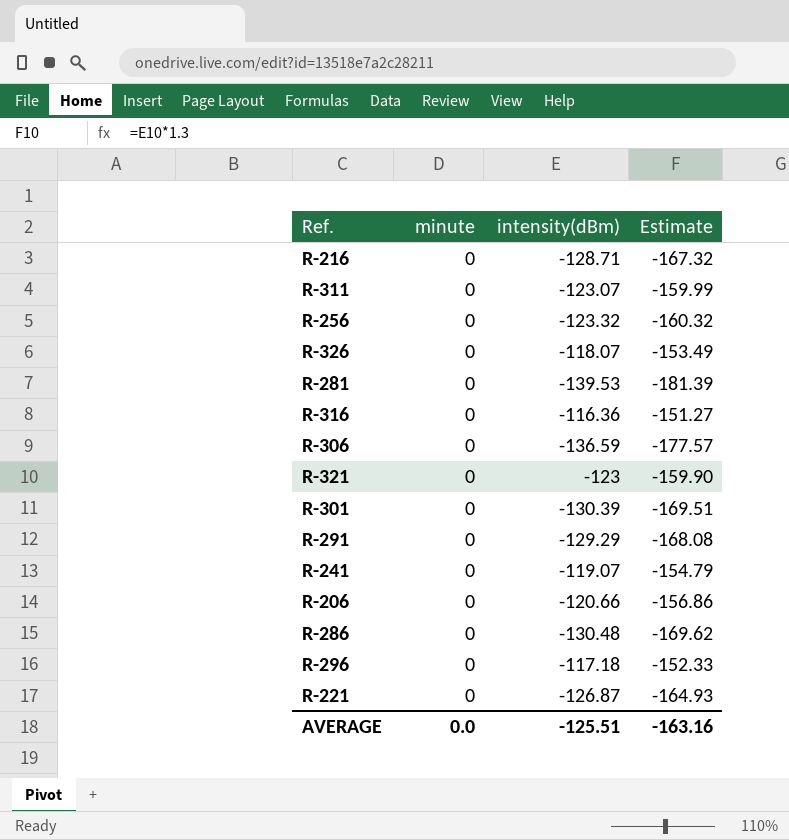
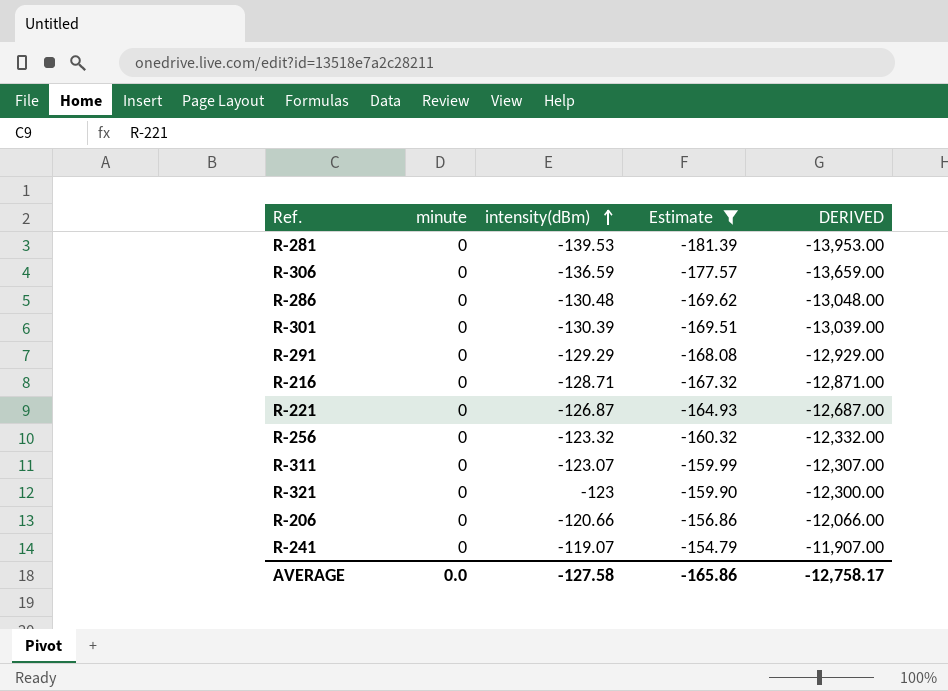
filter: none -> Estimate <= -154.79
row order: none -> intensity(dBm) ascending
column DERIVED | formula: none -> [intensity(dBm)] * 100
AVERAGE | intensity(dBm): -125.51 -> -127.58
AVERAGE | Estimate: -163.16 -> -165.86

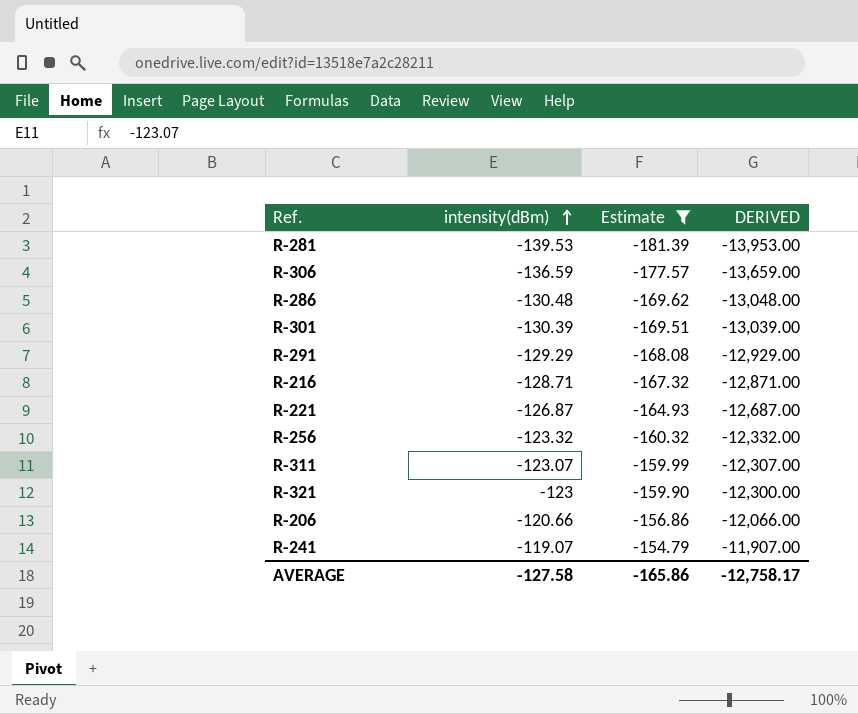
column minute | position: 2 -> none

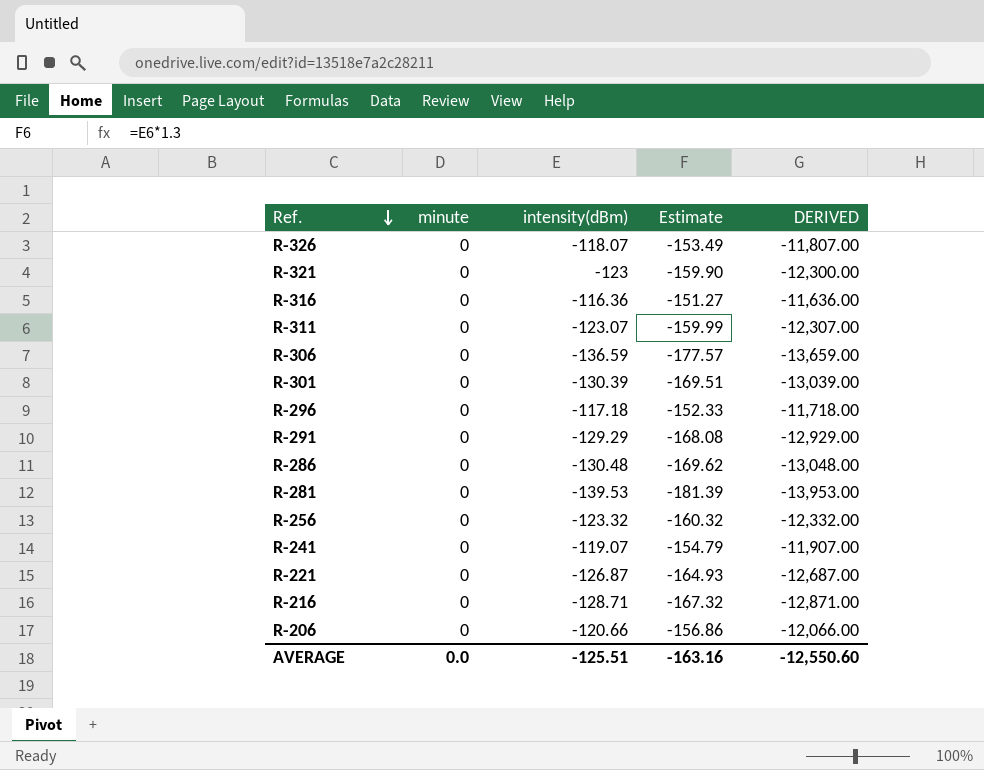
filter: Estimate <= -154.79 -> none
row order: intensity(dBm) ascending -> Ref. descending
column minute | position: none -> 2
AVERAGE | intensity(dBm): -127.58 -> -125.51
AVERAGE | Estimate: -165.86 -> -163.16
AVERAGE | DERIVED: -12,758.17 -> -12,550.60

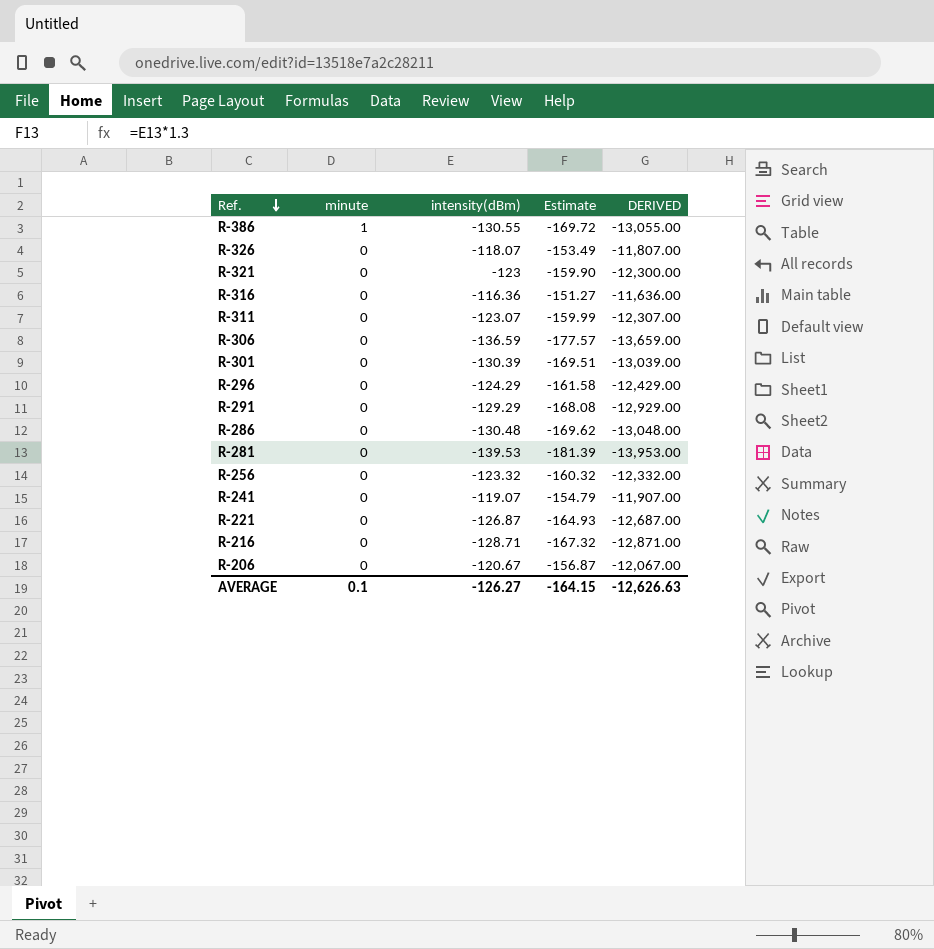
row R-386: none -> 1 | -130.55 | -169.72 | -13,055.00
R-296 | intensity(dBm): -117.18 -> -124.29
R-296 | Estimate: -152.33 -> -161.58
R-296 | DERIVED: -11,718.00 -> -12,429.00
R-206 | intensity(dBm): -120.66 -> -120.67
R-206 | Estimate: -156.86 -> -156.87
R-206 | DERIVED: -12,066.00 -> -12,067.00
AVERAGE | minute: 0.0 -> 0.1
AVERAGE | intensity(dBm): -125.51 -> -126.27
AVERAGE | Estimate: -163.16 -> -164.15
AVERAGE | DERIVED: -12,550.60 -> -12,626.63

